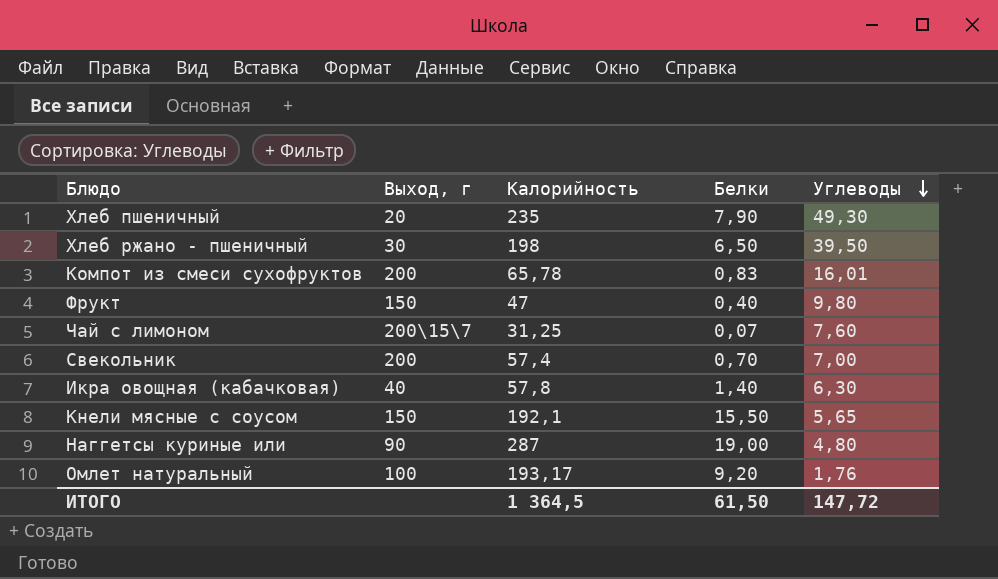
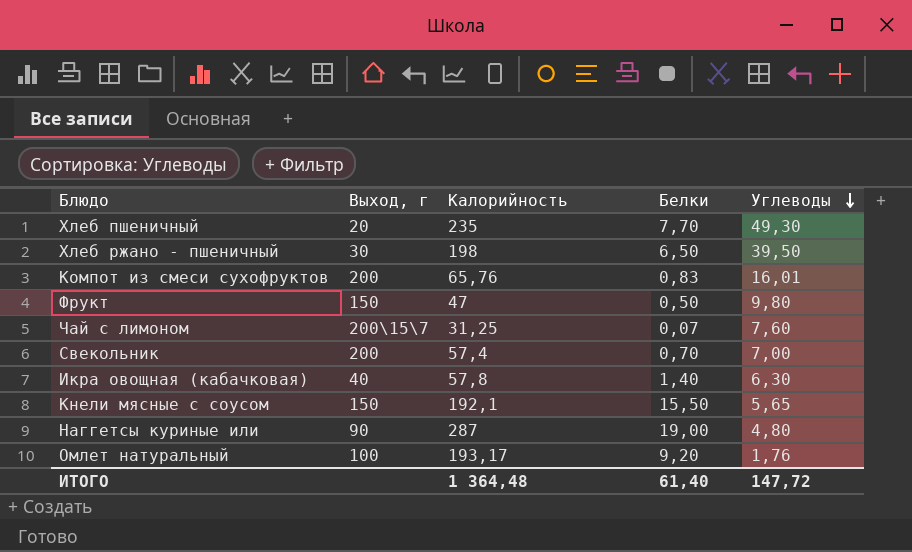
Хлеб пшеничный | Белки: 7,90 -> 7,70
Компот из смеси сухофруктов | Калорийность: 65,78 -> 65,76
Фрукт | Белки: 0,40 -> 0,50
ИТОГО | Калорийность: 1 364,5 -> 1 364,48
ИТОГО | Белки: 61,50 -> 61,40

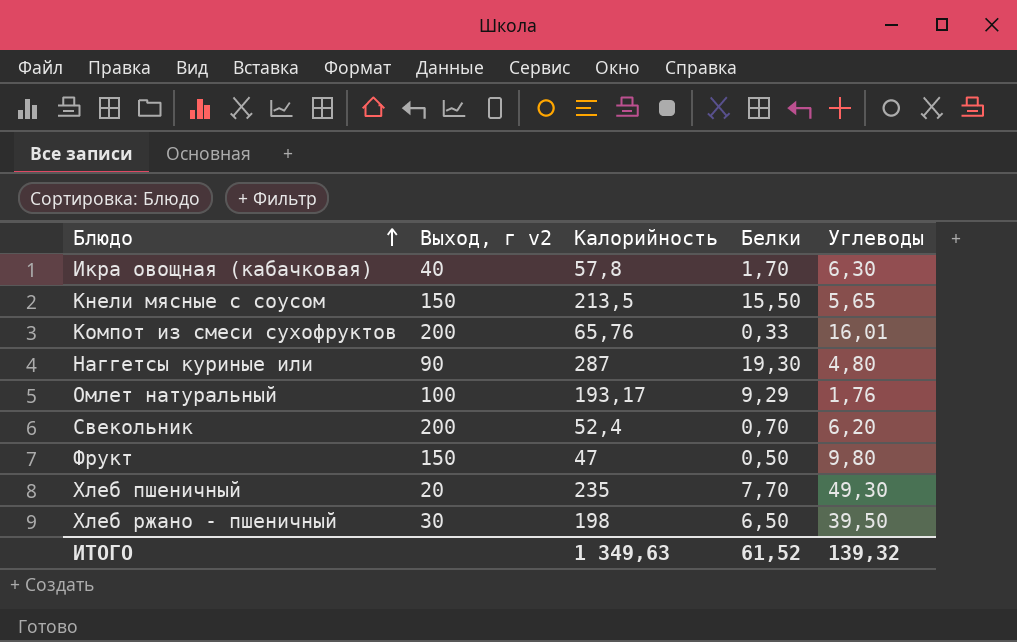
row order: Углеводы descending -> Блюдо ascending
column name: Выход, г -> Выход, г v2
row Чай с лимоном: 200\15\7 | 31,25 | 0,07 | 7,60 -> none
Икра овощная (кабачковая) | Белки: 1,40 -> 1,70
Кнели мясные с соусом | Калорийность: 192,1 -> 213,5
Компот из смеси сухофруктов | Белки: 0,83 -> 0,33
Наггетсы куриные или | Белки: 19,00 -> 19,30
Омлет натуральный | Белки: 9,20 -> 9,29
Свекольник | Калорийность: 57,4 -> 52,4
Свекольник | Углеводы: 7,00 -> 6,20
ИТОГО | Калорийность: 1 364,48 -> 1 349,63
ИТОГО | Белки: 61,40 -> 61,52
ИТОГО | Углеводы: 147,72 -> 139,32

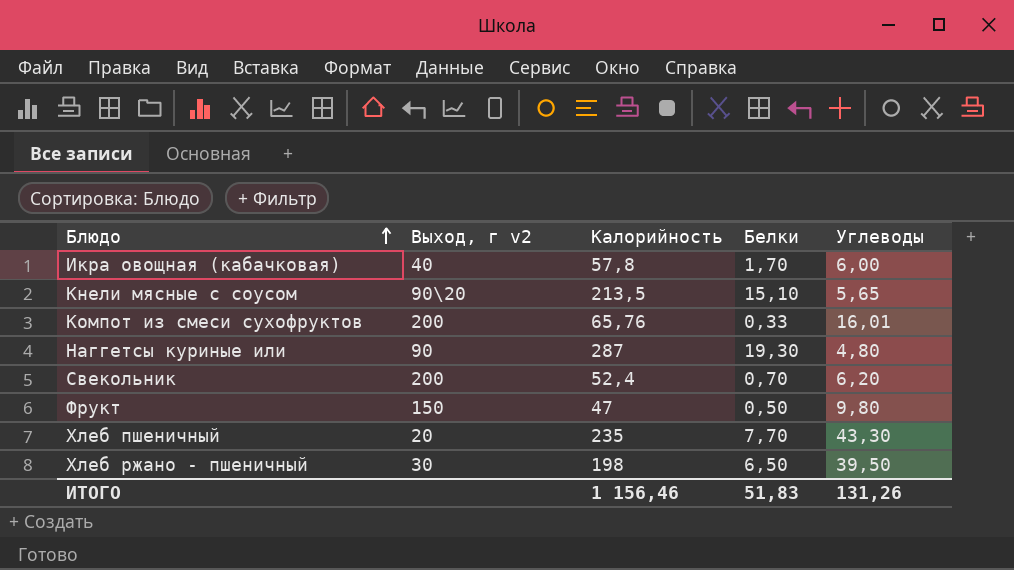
row Омлет натуральный: 100 | 193,17 | 9,29 | 1,76 -> none
Икра овощная (кабачковая) | Углеводы: 6,30 -> 6,00
Кнели мясные с соусом | Выход, г v2: 150 -> 90\20
Кнели мясные с соусом | Белки: 15,50 -> 15,10
Хлеб пшеничный | Углеводы: 49,30 -> 43,30
ИТОГО | Калорийность: 1 349,63 -> 1 156,46
ИТОГО | Белки: 61,52 -> 51,83
ИТОГО | Углеводы: 139,32 -> 131,26

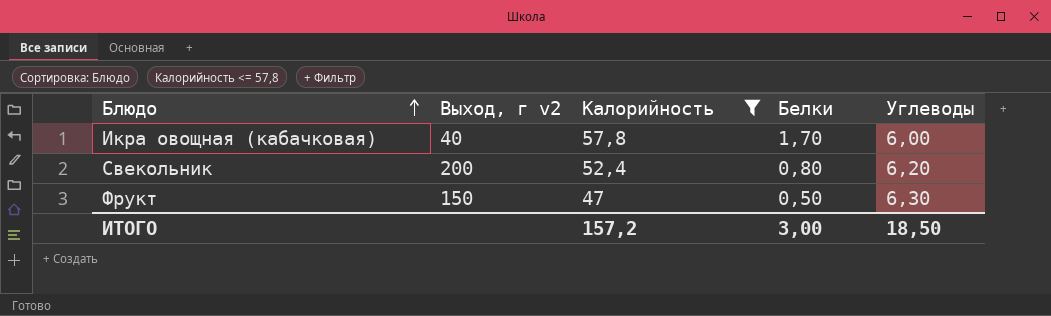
filter: none -> Калорийность <= 57,8
Свекольник | Белки: 0,70 -> 0,80
Фрукт | Углеводы: 9,80 -> 6,30
ИТОГО | Калорийность: 1 156,46 -> 157,2
ИТОГО | Белки: 51,83 -> 3,00
ИТОГО | Углеводы: 131,26 -> 18,50

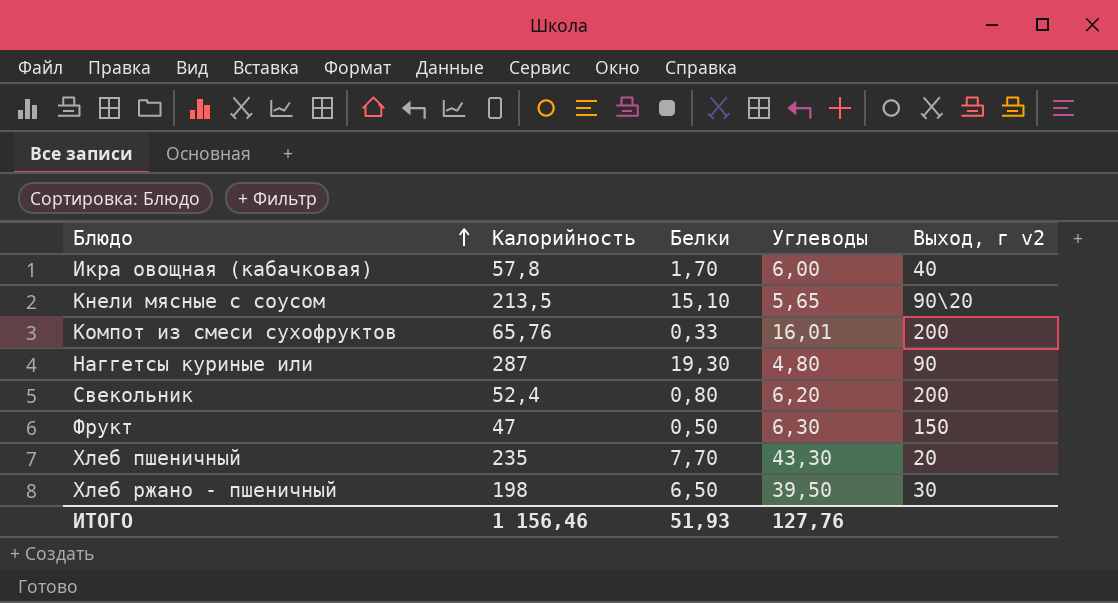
filter: Калорийность <= 57,8 -> none
column Выход, г v2 | position: 2 -> 5
ИТОГО | Калорийность: 157,2 -> 1 156,46
ИТОГО | Белки: 3,00 -> 51,93
ИТОГО | Углеводы: 18,50 -> 127,76

